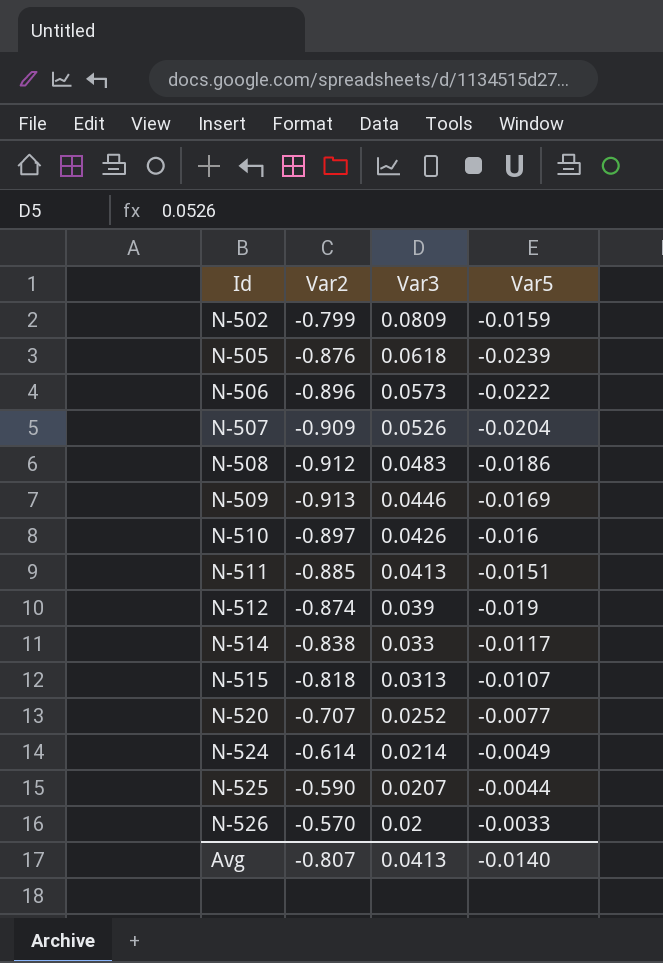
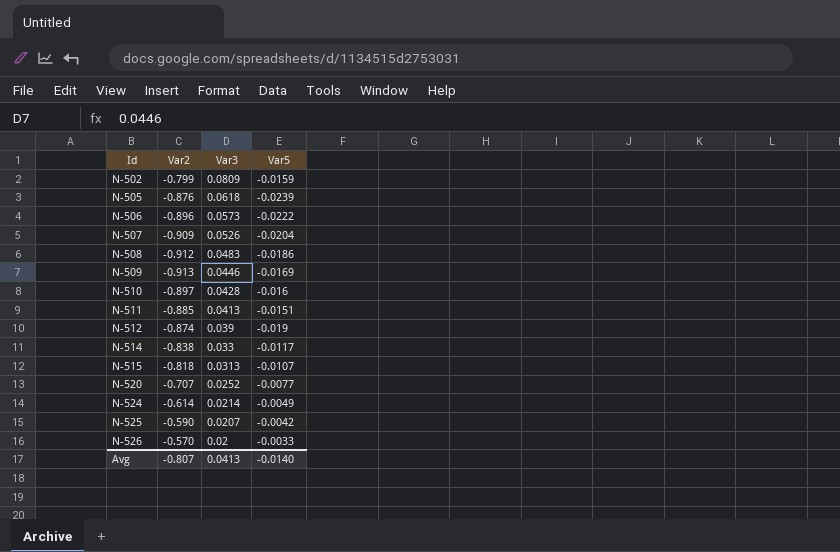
N-510 | Var3: 0.0426 -> 0.0428
N-525 | Var5: -0.0044 -> -0.0042

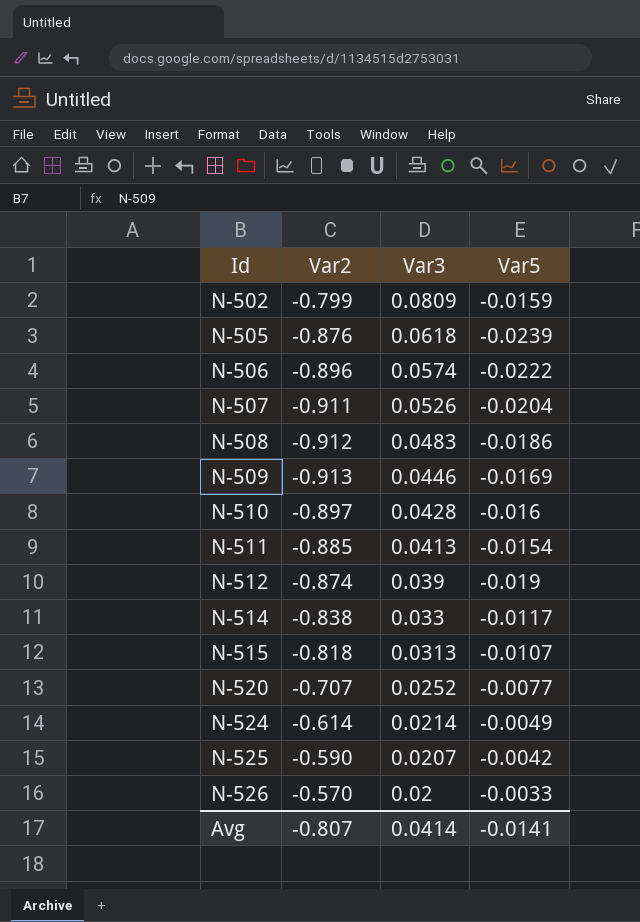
N-506 | Var3: 0.0573 -> 0.0574
N-507 | Var2: -0.909 -> -0.911
N-511 | Var5: -0.0151 -> -0.0154
Avg | Var3: 0.0413 -> 0.0414
Avg | Var5: -0.0140 -> -0.0141

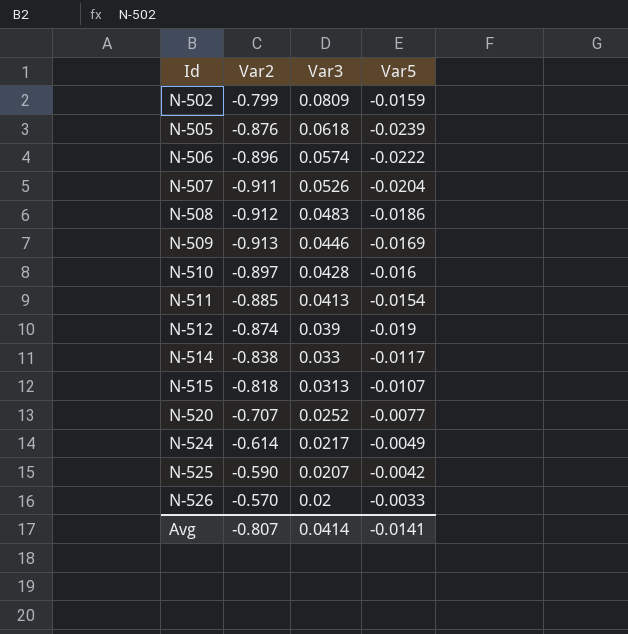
N-524 | Var3: 0.0214 -> 0.0217

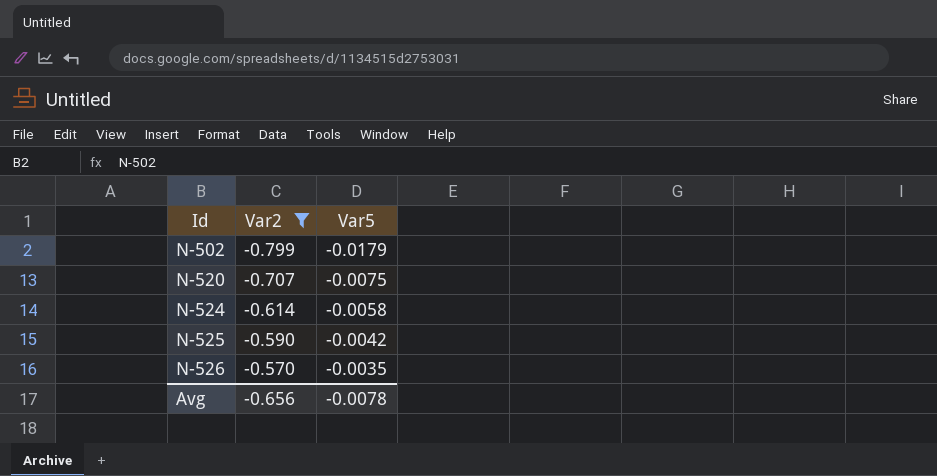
filter: none -> Var2 >= -0.799
column Var3 | position: 3 -> none
N-502 | Var5: -0.0159 -> -0.0179
N-520 | Var5: -0.0077 -> -0.0075
N-524 | Var5: -0.0049 -> -0.0058
N-526 | Var5: -0.0033 -> -0.0035
Avg | Var2: -0.807 -> -0.656
Avg | Var5: -0.0141 -> -0.0078

